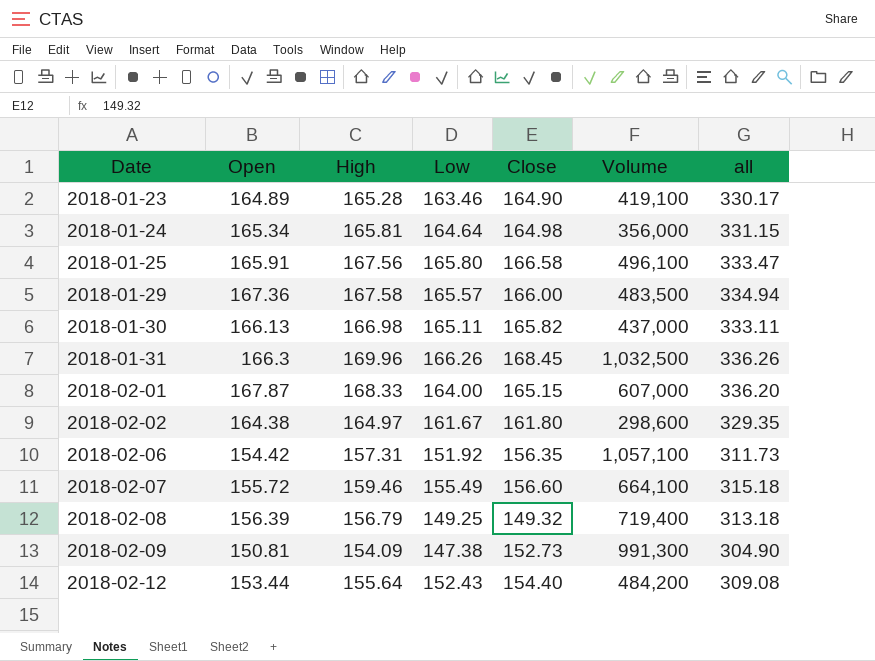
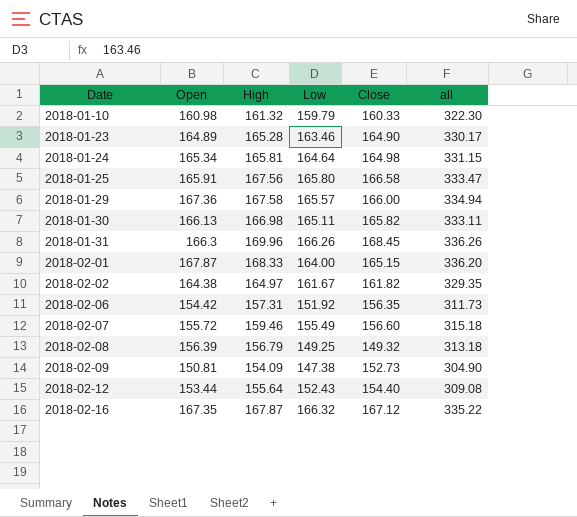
column Volume | position: 6 -> none
row 2018-01-10: none -> 160.98 | 161.32 | 159.79 | 160.33 | 322.30
2018-02-02 | Close: 161.80 -> 161.82
row 2018-02-16: none -> 167.35 | 167.87 | 166.32 | 167.12 | 335.22

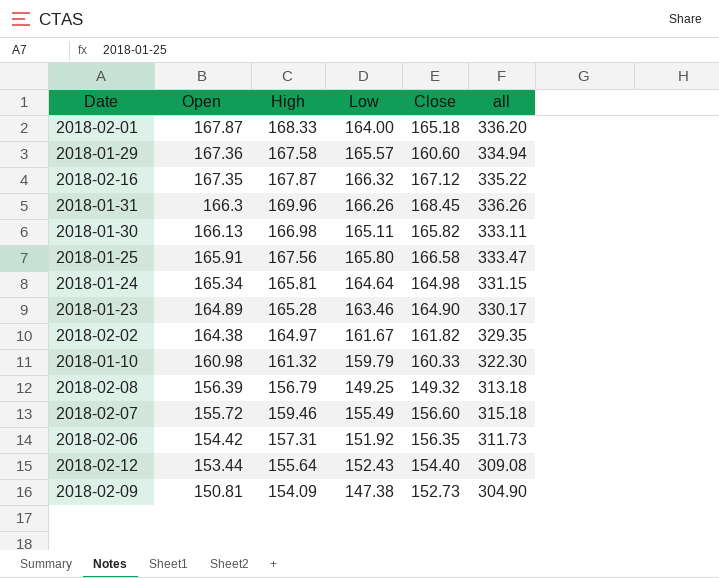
row order: Date ascending -> Open descending
2018-02-01 | Close: 165.15 -> 165.18
2018-01-29 | Close: 166.00 -> 160.60

